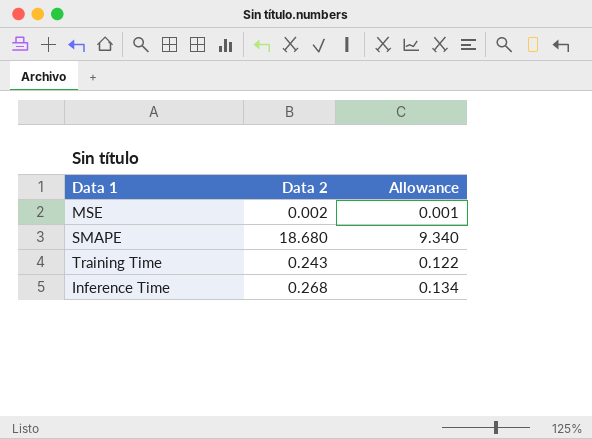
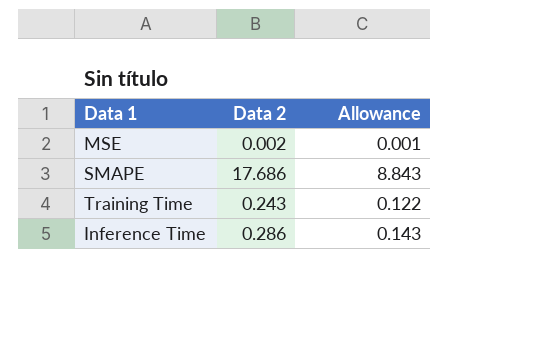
SMAPE | Data 2: 18.680 -> 17.686
SMAPE | Allowance: 9.340 -> 8.843
Inference Time | Data 2: 0.268 -> 0.286
Inference Time | Allowance: 0.134 -> 0.143

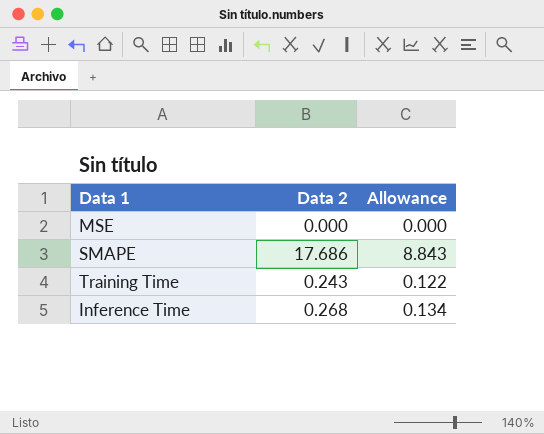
MSE | Data 2: 0.002 -> 0.000
MSE | Allowance: 0.001 -> 0.000
Inference Time | Data 2: 0.286 -> 0.268
Inference Time | Allowance: 0.143 -> 0.134

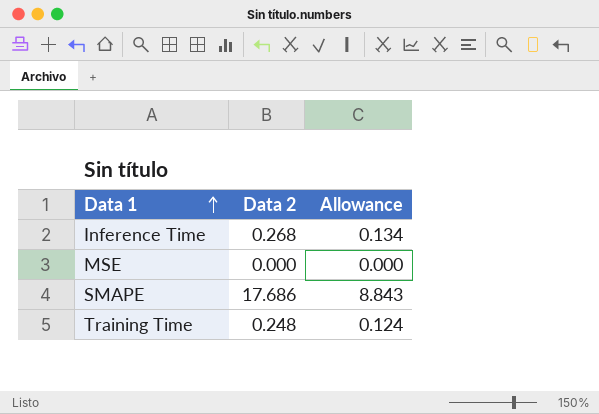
row order: none -> Data 1 ascending
Training Time | Data 2: 0.243 -> 0.248
Training Time | Allowance: 0.122 -> 0.124

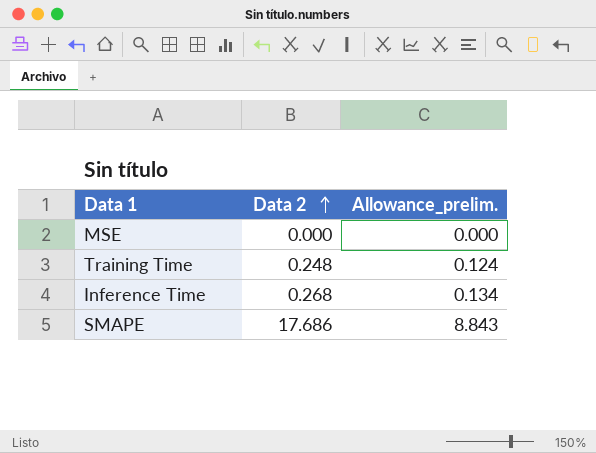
row order: Data 1 ascending -> Data 2 ascending
column name: Allowance -> Allowance_prelim.

